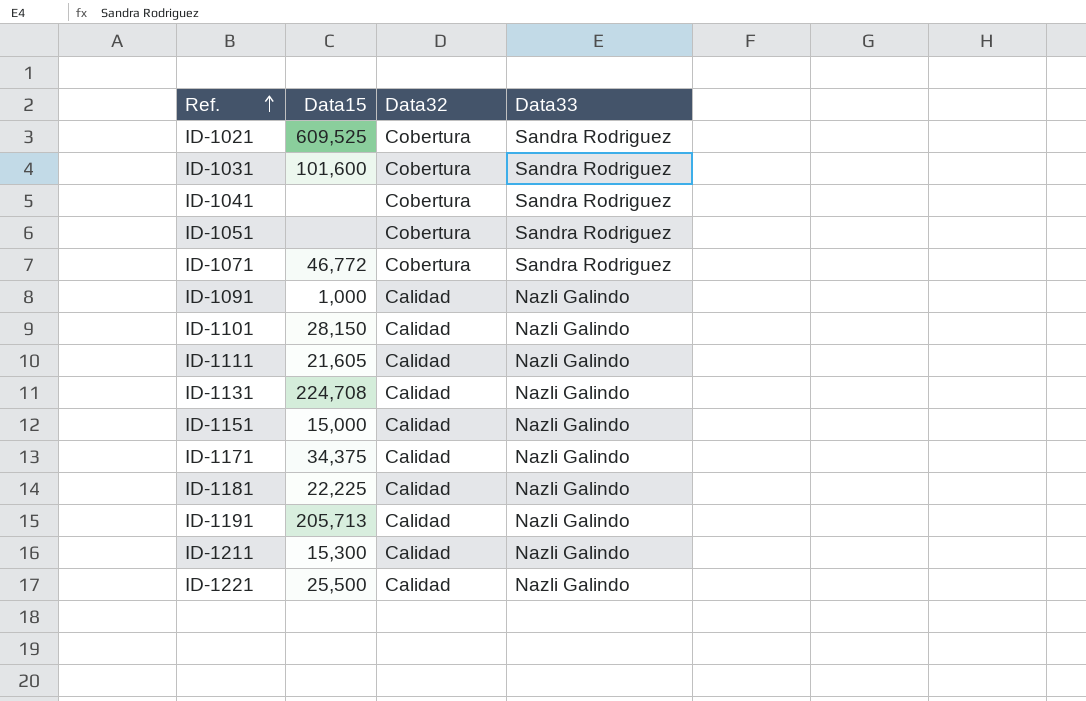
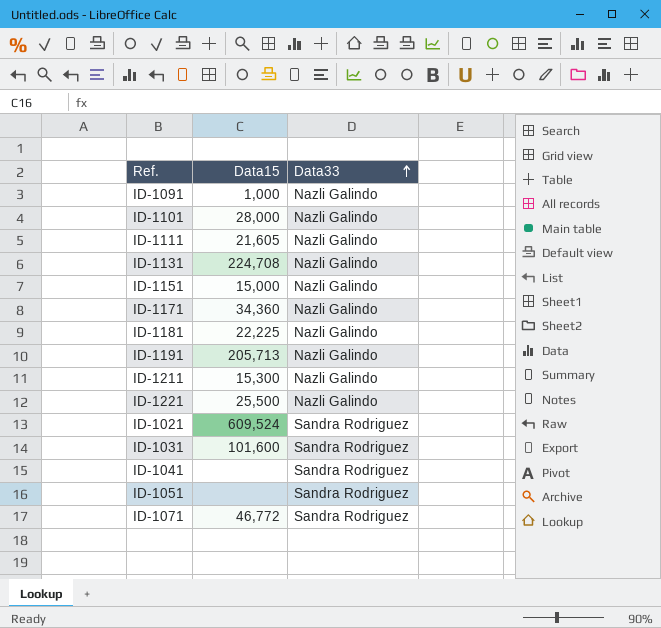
row order: Ref. ascending -> Data33 ascending
column Data32 | position: 3 -> none
ID-1101 | Data15: 28,150 -> 28,000
ID-1171 | Data15: 34,375 -> 34,360
ID-1021 | Data15: 609,525 -> 609,524

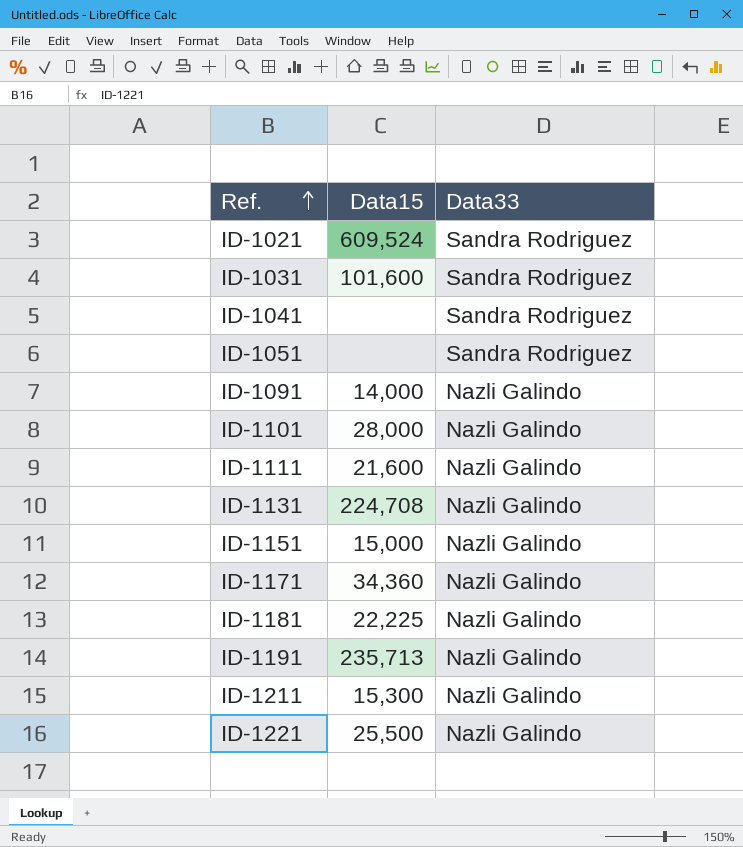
row order: Data33 ascending -> Ref. ascending
row ID-1071: 46,772 | Sandra Rodriguez -> none
ID-1091 | Data15: 1,000 -> 14,000
ID-1111 | Data15: 21,605 -> 21,600
ID-1191 | Data15: 205,713 -> 235,713

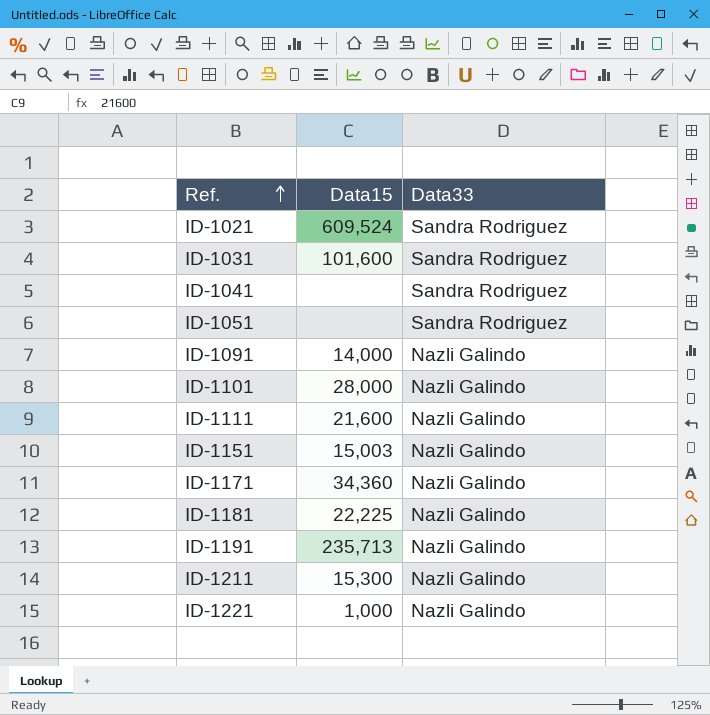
row ID-1131: 224,708 | Nazli Galindo -> none
ID-1151 | Data15: 15,000 -> 15,003
ID-1221 | Data15: 25,500 -> 1,000

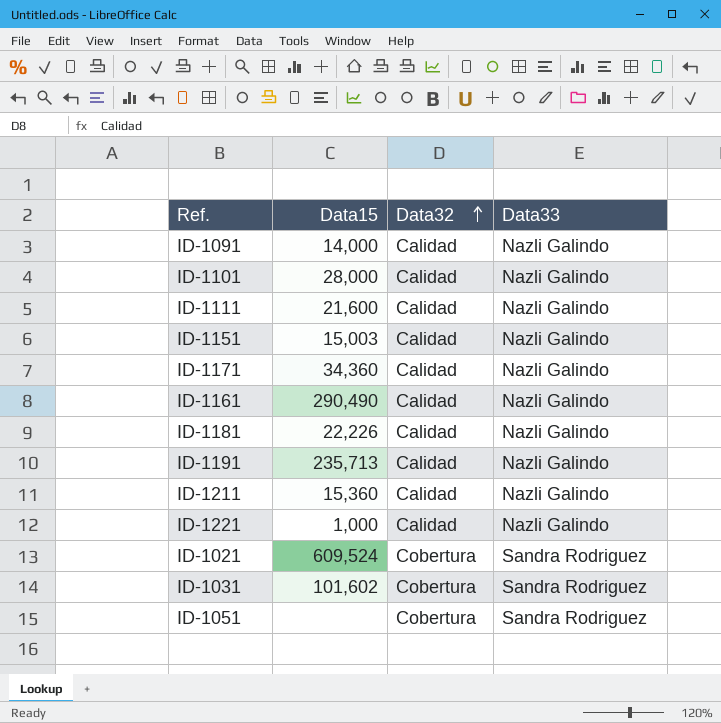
row order: Ref. ascending -> Data32 ascending
column Data32 | position: none -> 3
row ID-1041: none | Sandra Rodriguez -> none
row ID-1161: none -> 290,490 | Calidad | Nazli Galindo
ID-1181 | Data15: 22,225 -> 22,226
ID-1211 | Data15: 15,300 -> 15,360
ID-1031 | Data15: 101,600 -> 101,602

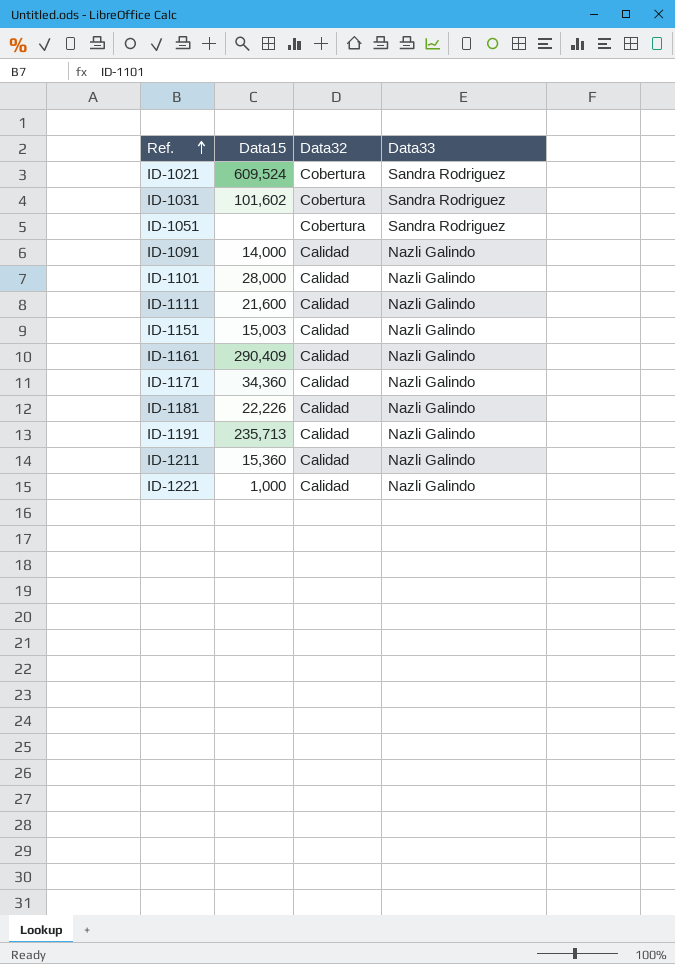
row order: Data32 ascending -> Ref. ascending
ID-1161 | Data15: 290,490 -> 290,409

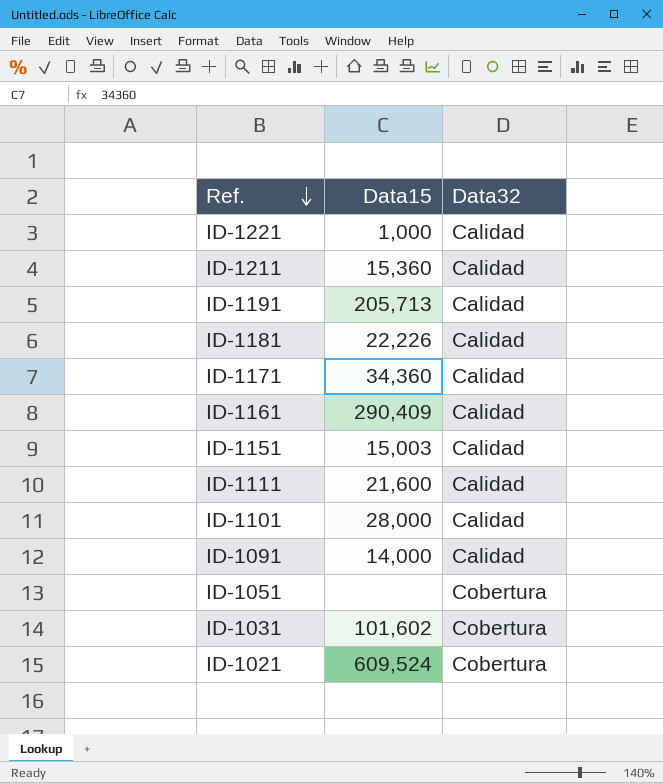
row order: Ref. ascending -> Ref. descending
column Data33 | position: 4 -> none
ID-1191 | Data15: 235,713 -> 205,713

